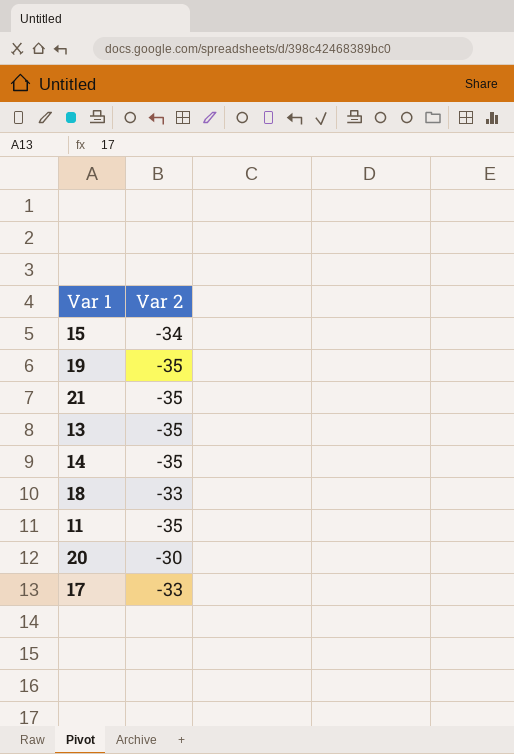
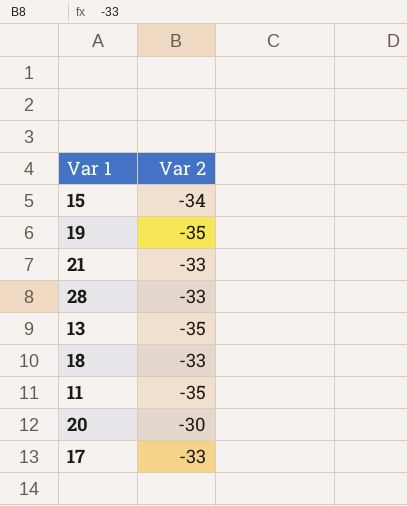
row 14: -35 -> none
21 | Var 2: -35 -> -33
row 28: none -> -33

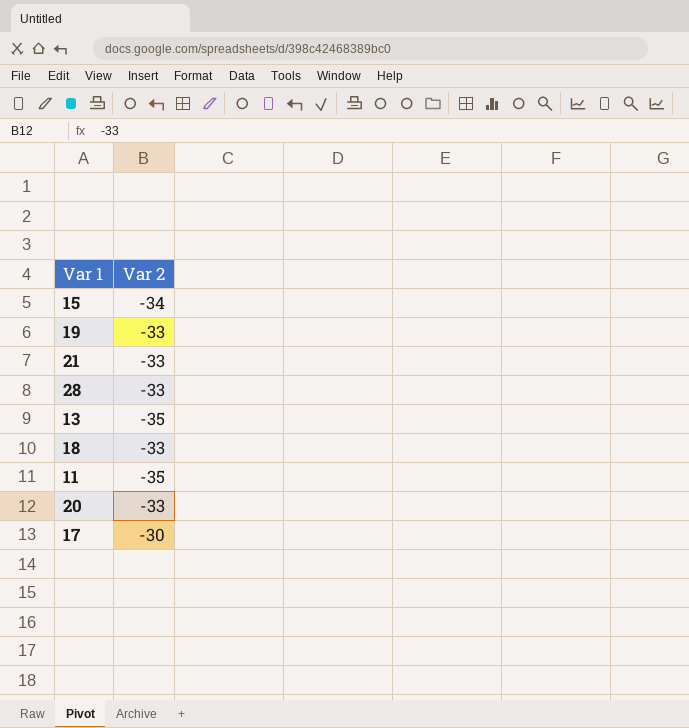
19 | Var 2: -35 -> -33
20 | Var 2: -30 -> -33
17 | Var 2: -33 -> -30

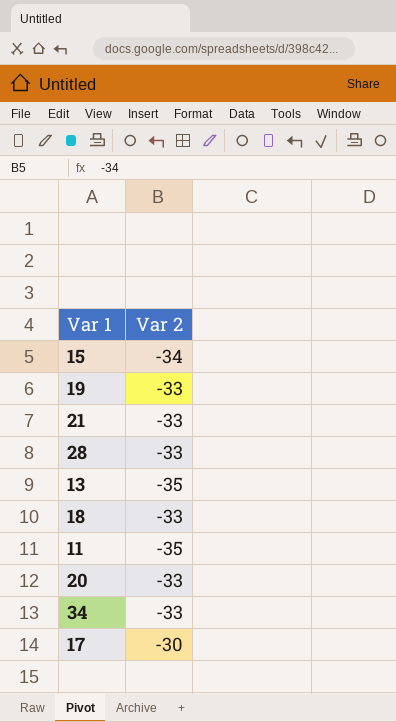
row 34: none -> -33

